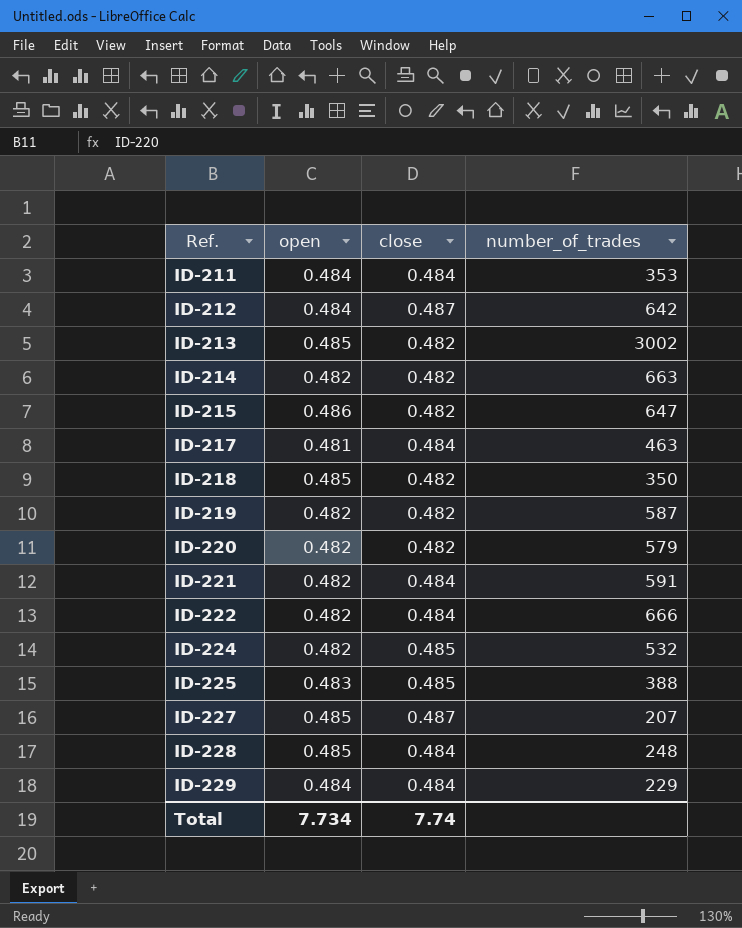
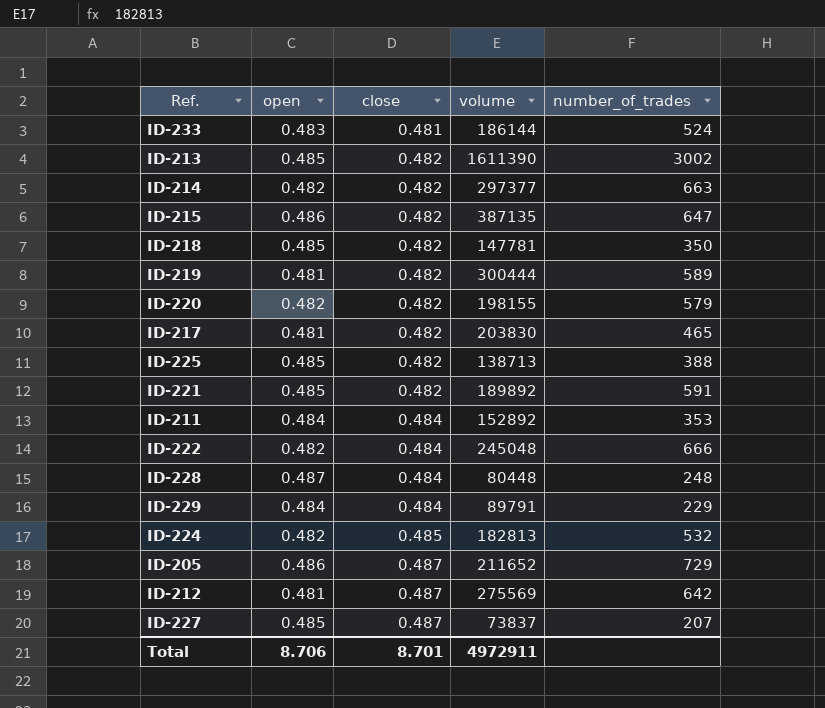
row order: Ref. ascending -> close ascending
column volume | position: none -> 4
row ID-233: none -> 0.483 | 0.481 | 186144 | 524
ID-219 | open: 0.482 -> 0.481
ID-219 | number_of_trades: 587 -> 589
ID-217 | close: 0.484 -> 0.482
ID-217 | number_of_trades: 463 -> 465
ID-225 | open: 0.483 -> 0.485
ID-225 | close: 0.485 -> 0.482
ID-221 | open: 0.482 -> 0.485
ID-221 | close: 0.484 -> 0.482
ID-228 | open: 0.485 -> 0.487
row ID-205: none -> 0.486 | 0.487 | 211652 | 729
ID-212 | open: 0.484 -> 0.481
Total | open: 7.734 -> 8.706
Total | close: 7.74 -> 8.701

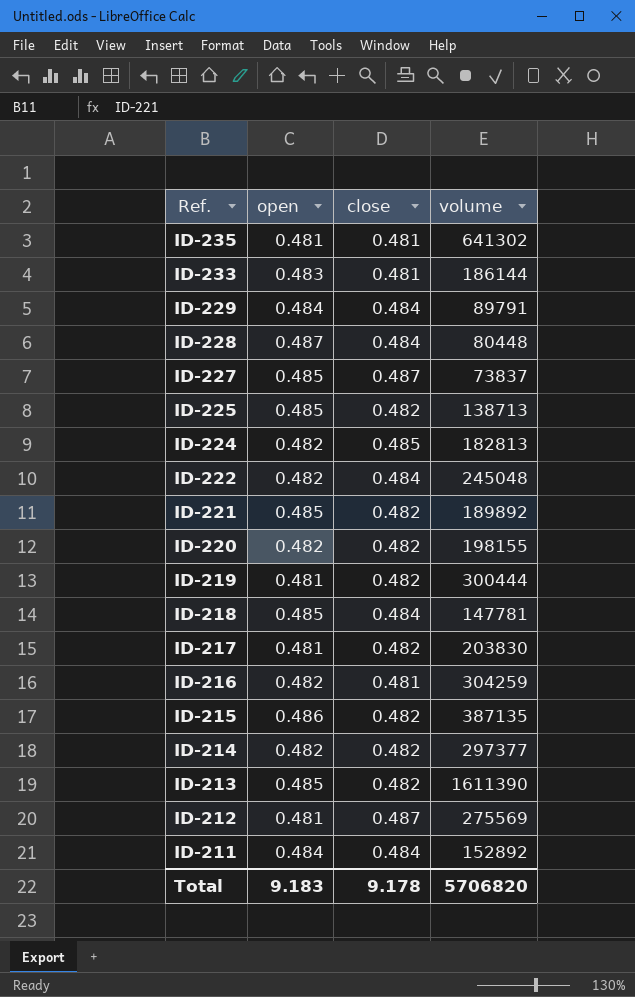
row order: close ascending -> Ref. descending
column number_of_trades | position: 5 -> none
row ID-205: 0.486 | 0.487 | 211652 | 729 -> none
row ID-235: none -> 0.481 | 0.481 | 641302
ID-218 | close: 0.482 -> 0.484
row ID-216: none -> 0.482 | 0.481 | 304259
Total | open: 8.706 -> 9.183
Total | close: 8.701 -> 9.178
Total | volume: 4972911 -> 5706820

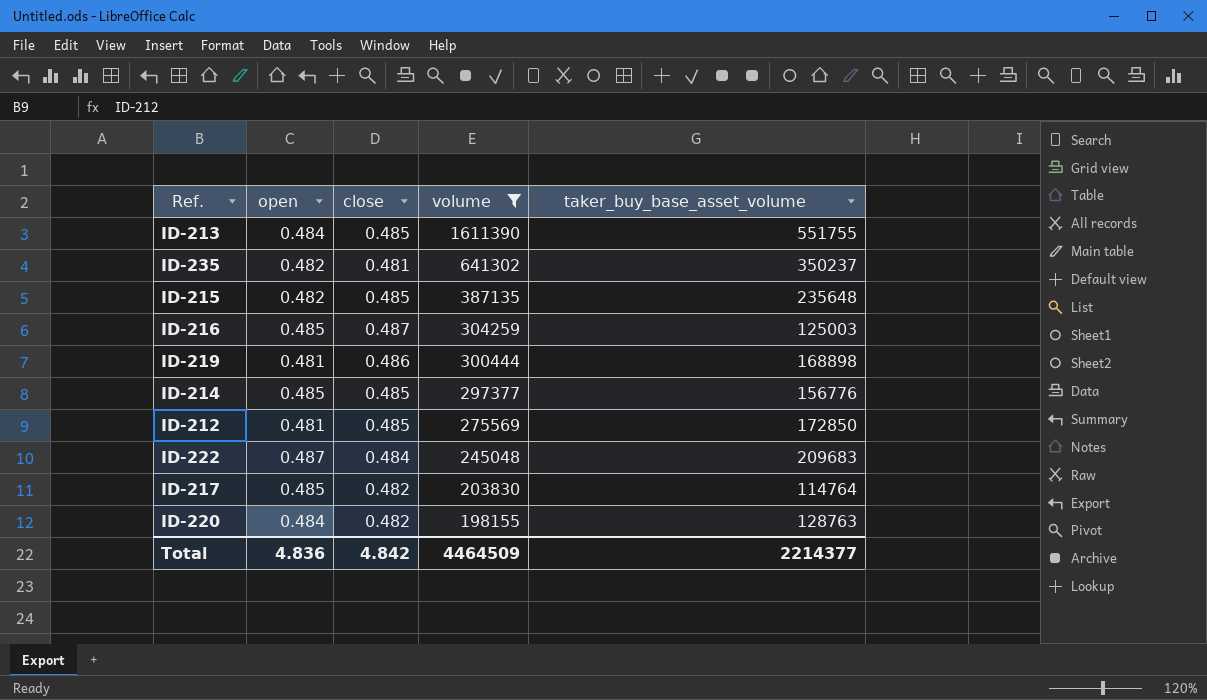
filter: none -> volume >= 198155
row order: Ref. descending -> volume descending
column taker_buy_base_asset_volume | position: none -> 5
ID-213 | open: 0.485 -> 0.484
ID-213 | close: 0.482 -> 0.485
ID-235 | open: 0.481 -> 0.482
ID-215 | open: 0.486 -> 0.482
ID-215 | close: 0.482 -> 0.485
ID-216 | open: 0.482 -> 0.485
ID-216 | close: 0.481 -> 0.487
ID-219 | close: 0.482 -> 0.486
ID-214 | open: 0.482 -> 0.485
ID-214 | close: 0.482 -> 0.485
ID-212 | close: 0.487 -> 0.485
ID-222 | open: 0.482 -> 0.487
ID-217 | open: 0.481 -> 0.485
ID-220 | open: 0.482 -> 0.484
Total | open: 9.183 -> 4.836
Total | close: 9.178 -> 4.842
Total | volume: 5706820 -> 4464509

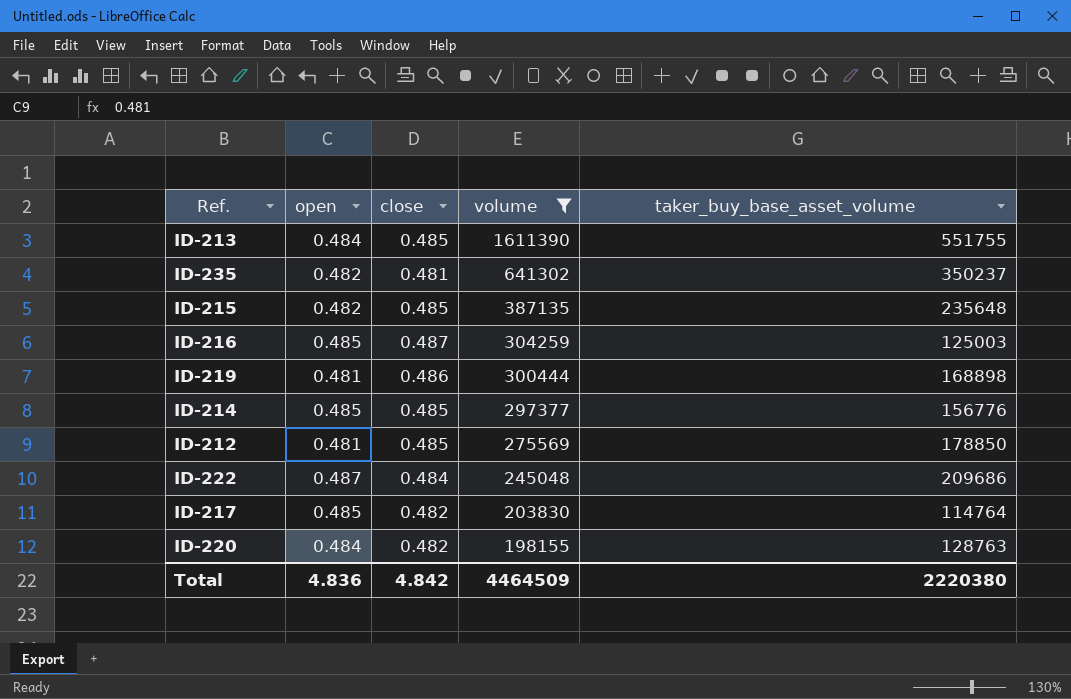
ID-212 | taker_buy_base_asset_volume: 172850 -> 178850
ID-222 | taker_buy_base_asset_volume: 209683 -> 209686
Total | taker_buy_base_asset_volume: 2214377 -> 2220380

